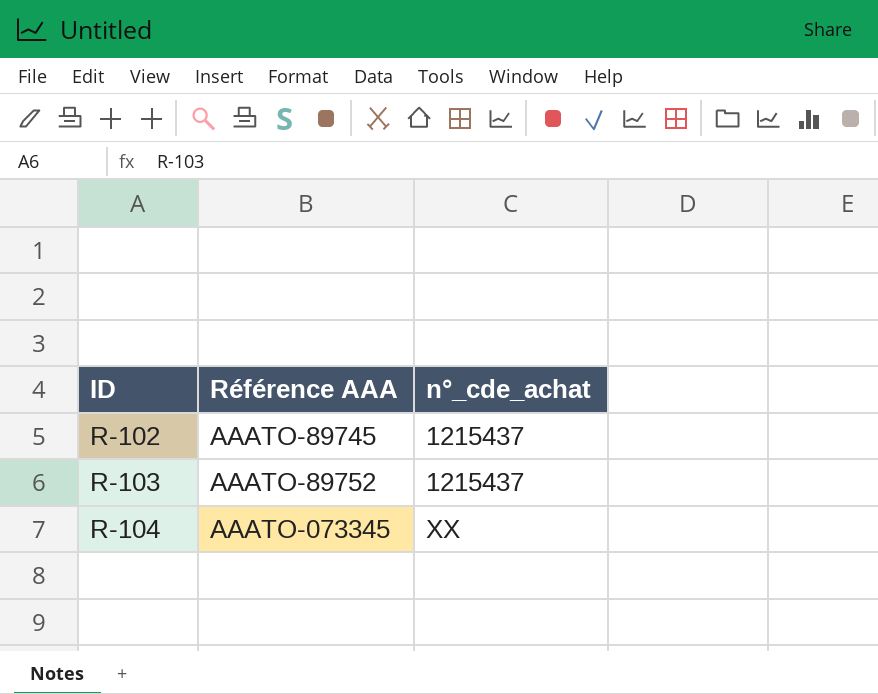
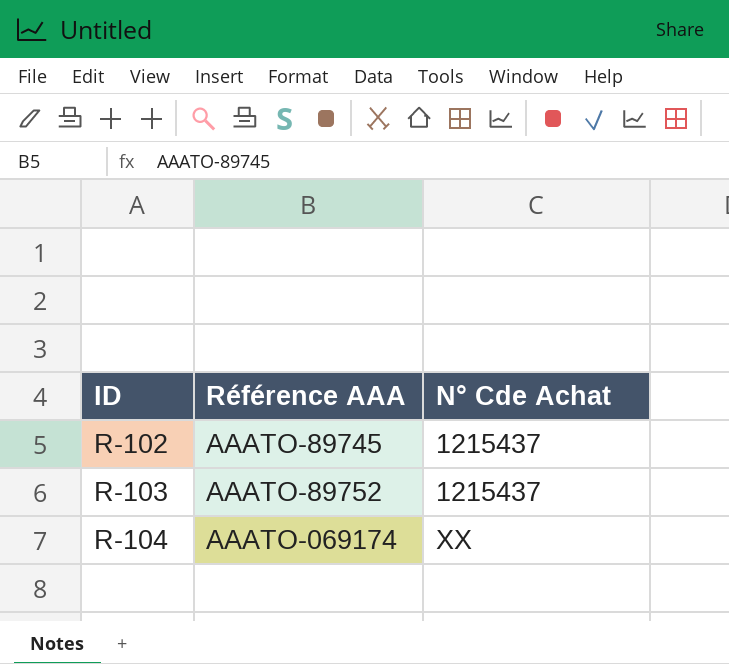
column name: n°_cde_achat -> N° Cde Achat
R-104 | Référence AAA: AAATO-073345 -> AAATO-069174

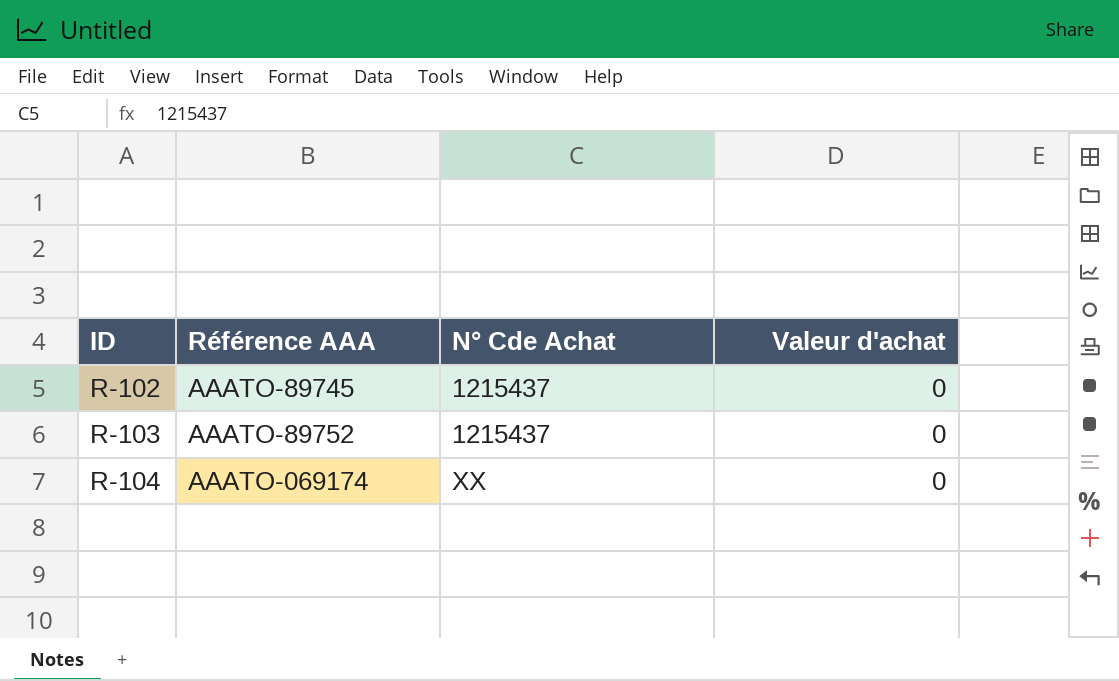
column Valeur d'achat | position: none -> 4

